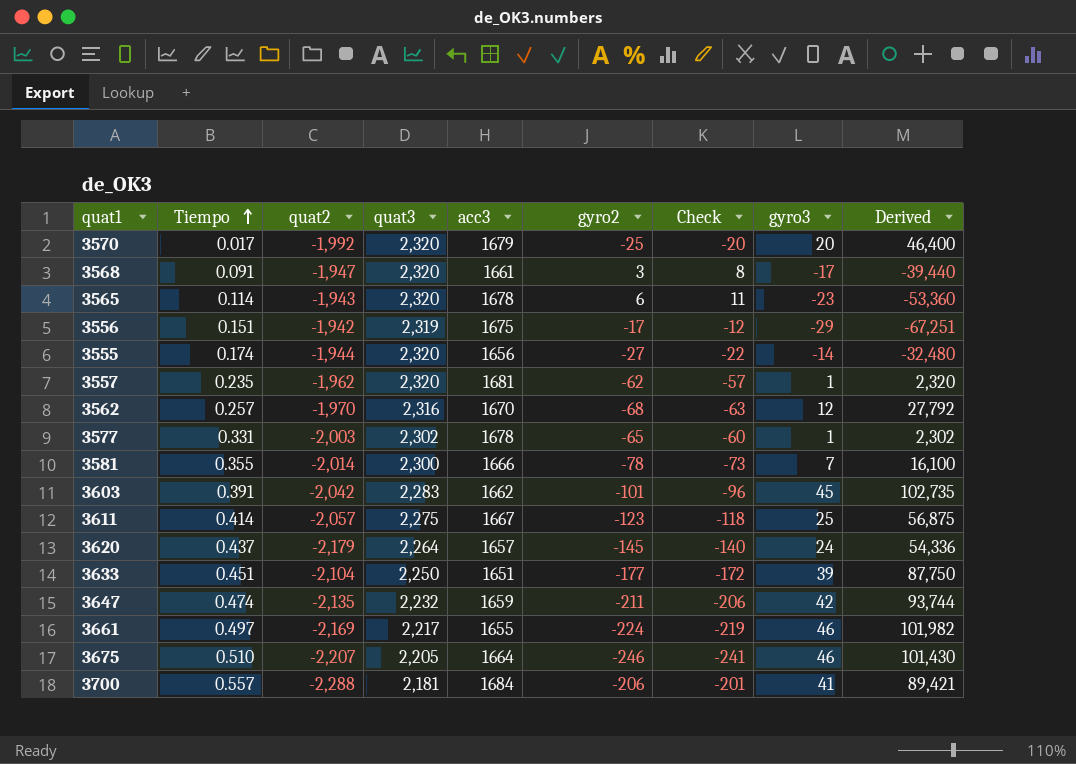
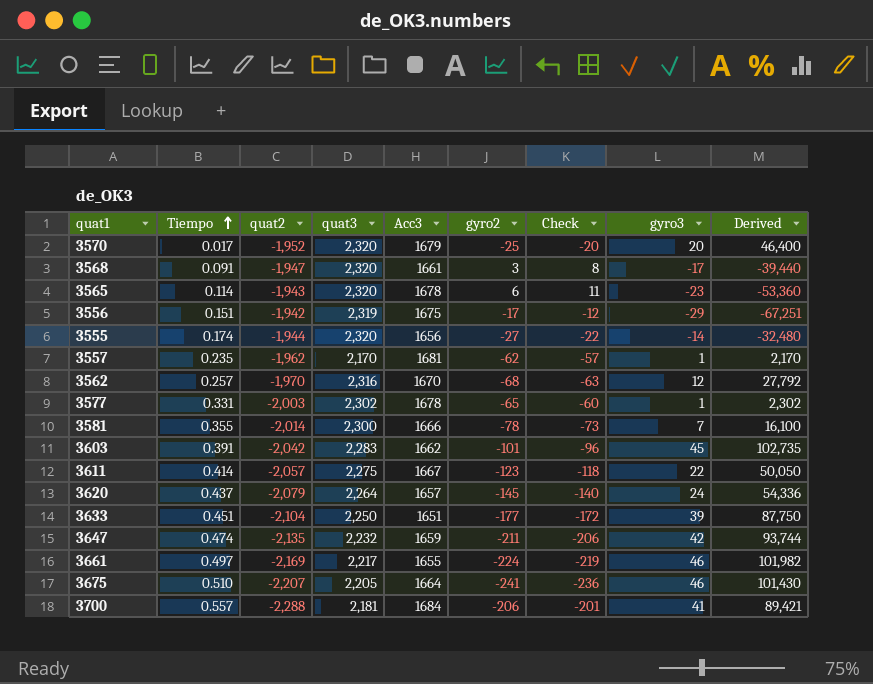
column name: acc3 -> Acc3
3570 | quat2: -1,992 -> -1,952
3557 | quat3: 2,320 -> 2,170
3557 | Derived: 2,320 -> 2,170
3611 | gyro3: 25 -> 22
3611 | Derived: 56,875 -> 50,050
3620 | quat2: -2,179 -> -2,079
3675 | gyro2: -246 -> -241
3675 | Check: -241 -> -236

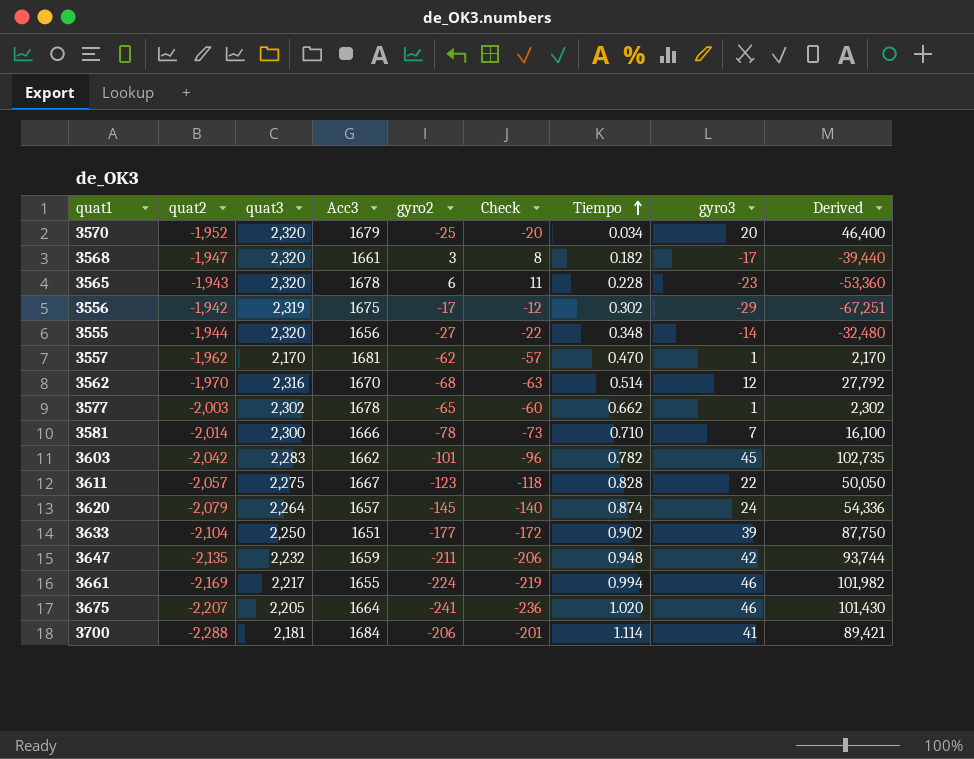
column Tiempo | position: 2 -> 7
3570 | Tiempo: 0.017 -> 0.034
3568 | Tiempo: 0.091 -> 0.182
3565 | Tiempo: 0.114 -> 0.228
3556 | Tiempo: 0.151 -> 0.302
3555 | Tiempo: 0.174 -> 0.348
3557 | Tiempo: 0.235 -> 0.470
3562 | Tiempo: 0.257 -> 0.514
3577 | Tiempo: 0.331 -> 0.662
3581 | Tiempo: 0.355 -> 0.710
3603 | Tiempo: 0.391 -> 0.782
3611 | Tiempo: 0.414 -> 0.828
3620 | Tiempo: 0.437 -> 0.874
3633 | Tiempo: 0.451 -> 0.902
3647 | Tiempo: 0.474 -> 0.948
3661 | Tiempo: 0.497 -> 0.994
3675 | Tiempo: 0.510 -> 1.020
3700 | Tiempo: 0.557 -> 1.114

